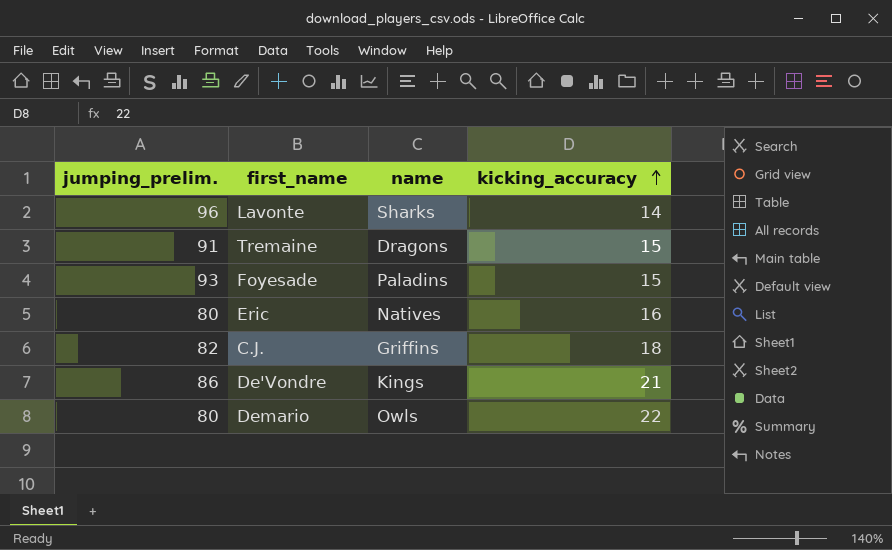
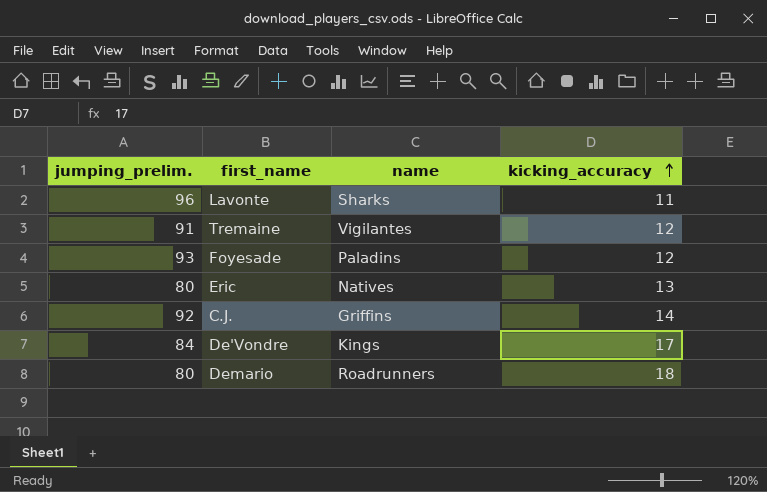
Lavonte | kicking_accuracy: 14 -> 11
Tremaine | name: Dragons -> Vigilantes
Tremaine | kicking_accuracy: 15 -> 12
Foyesade | kicking_accuracy: 15 -> 12
Eric | kicking_accuracy: 16 -> 13
C.J. | jumping_prelim.: 82 -> 92
C.J. | kicking_accuracy: 18 -> 14
De'Vondre | jumping_prelim.: 86 -> 84
De'Vondre | kicking_accuracy: 21 -> 17
Demario | name: Owls -> Roadrunners
Demario | kicking_accuracy: 22 -> 18

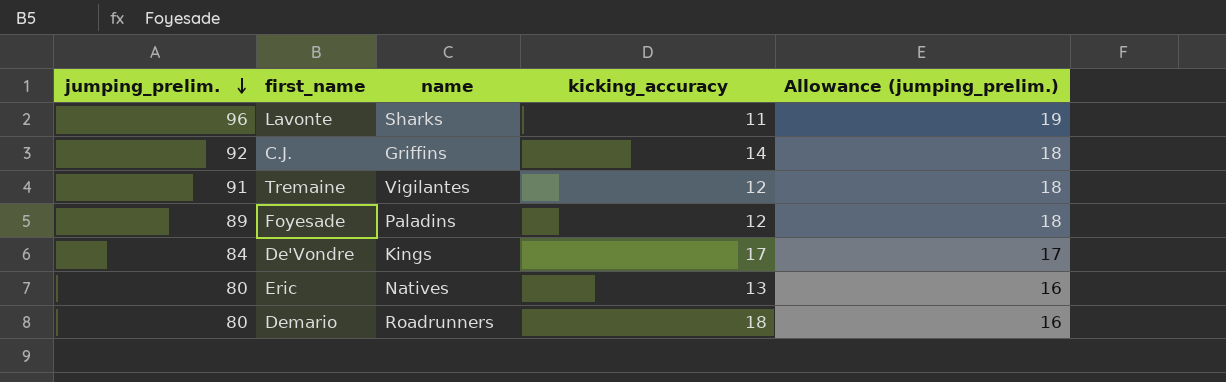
row order: kicking_accuracy ascending -> jumping_prelim. descending
column Allowance (jumping_prelim.) | formula: none -> [jumping_prelim.] * 0.2
Foyesade | jumping_prelim.: 93 -> 89

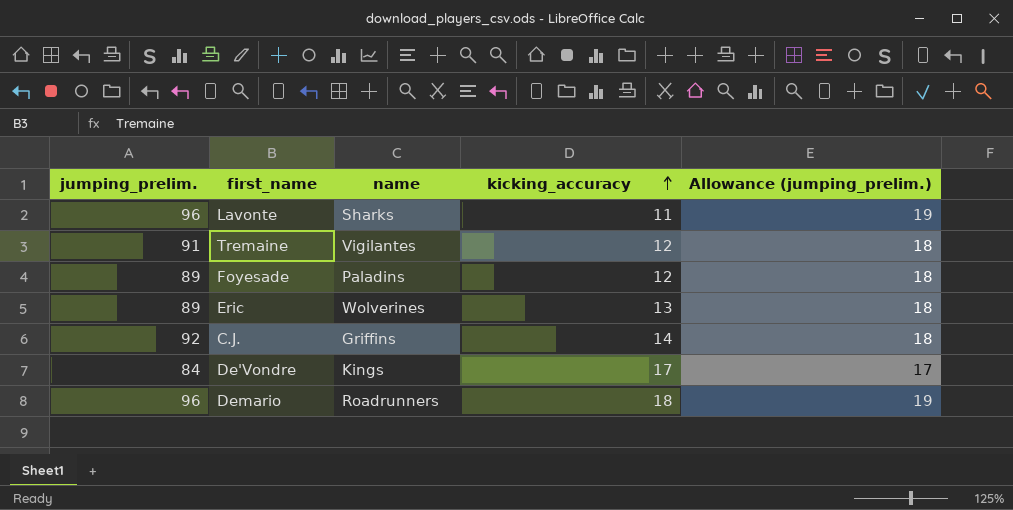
row order: jumping_prelim. descending -> kicking_accuracy ascending
Eric | jumping_prelim.: 80 -> 89
Eric | name: Natives -> Wolverines
Eric | Allowance (jumping_prelim.): 16 -> 18
Demario | jumping_prelim.: 80 -> 96
Demario | Allowance (jumping_prelim.): 16 -> 19

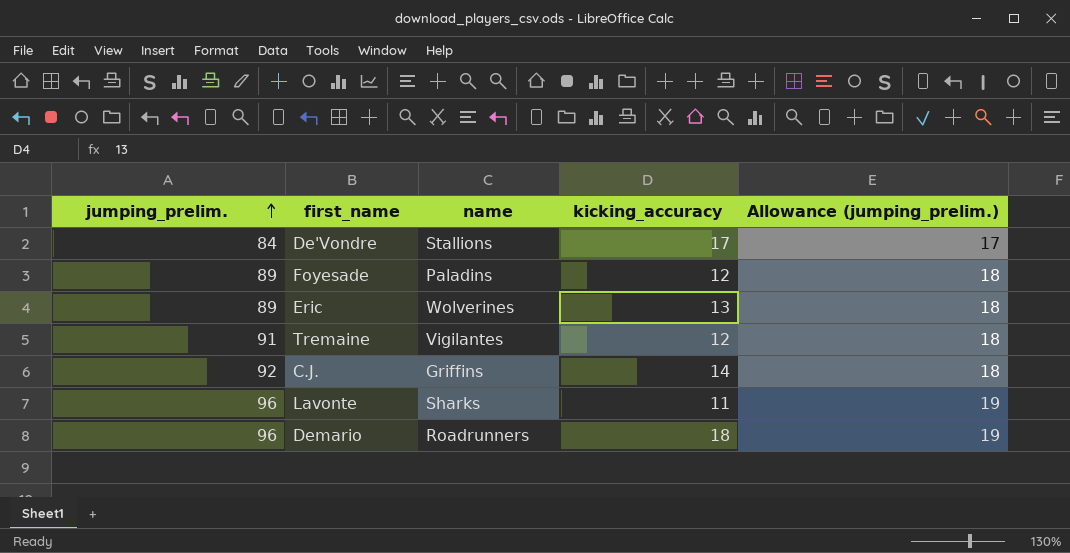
row order: kicking_accuracy ascending -> jumping_prelim. ascending
De'Vondre | name: Kings -> Stallions

